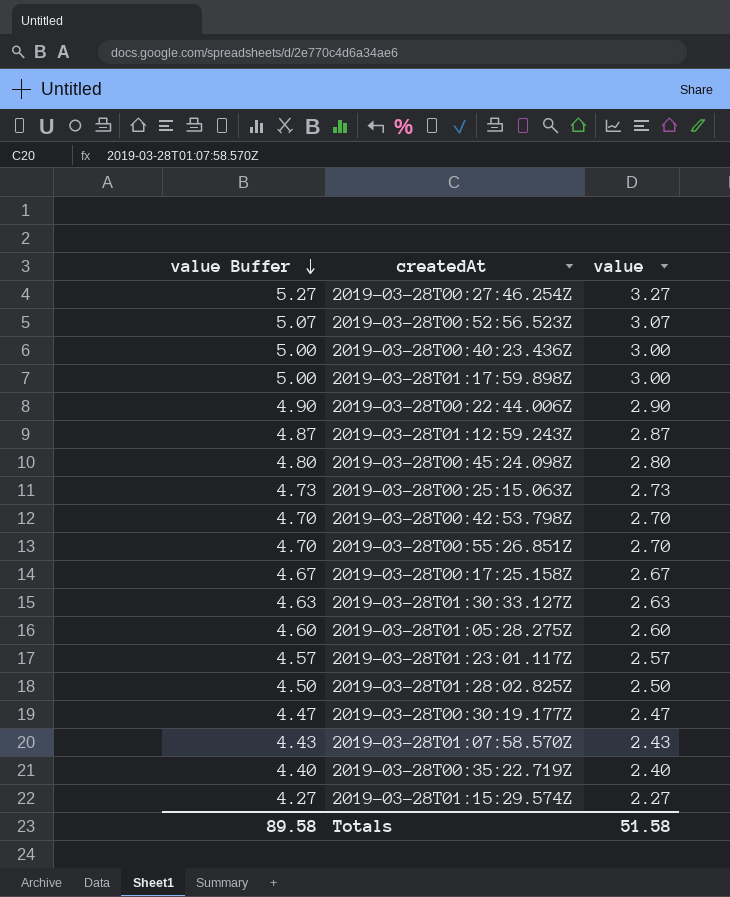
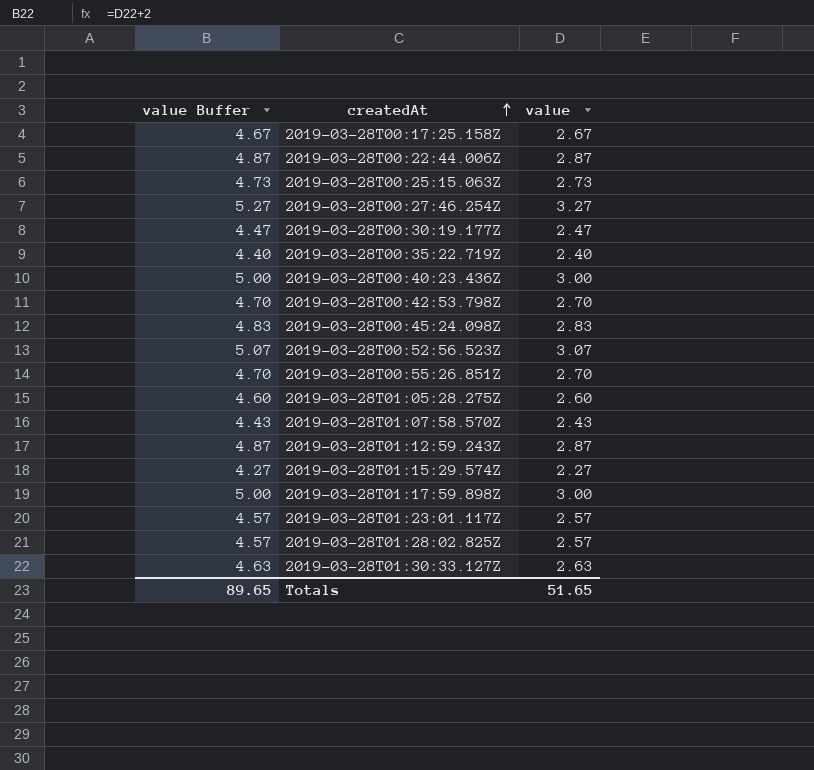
row order: value Buffer descending -> createdAt ascending
2019-03-28T00:22:44.006Z | value Buffer: 4.90 -> 4.87
2019-03-28T00:22:44.006Z | value: 2.90 -> 2.87
2019-03-28T00:45:24.098Z | value Buffer: 4.80 -> 4.83
2019-03-28T00:45:24.098Z | value: 2.80 -> 2.83
2019-03-28T01:28:02.825Z | value Buffer: 4.50 -> 4.57
2019-03-28T01:28:02.825Z | value: 2.50 -> 2.57
Totals | value Buffer: 89.58 -> 89.65
Totals | value: 51.58 -> 51.65

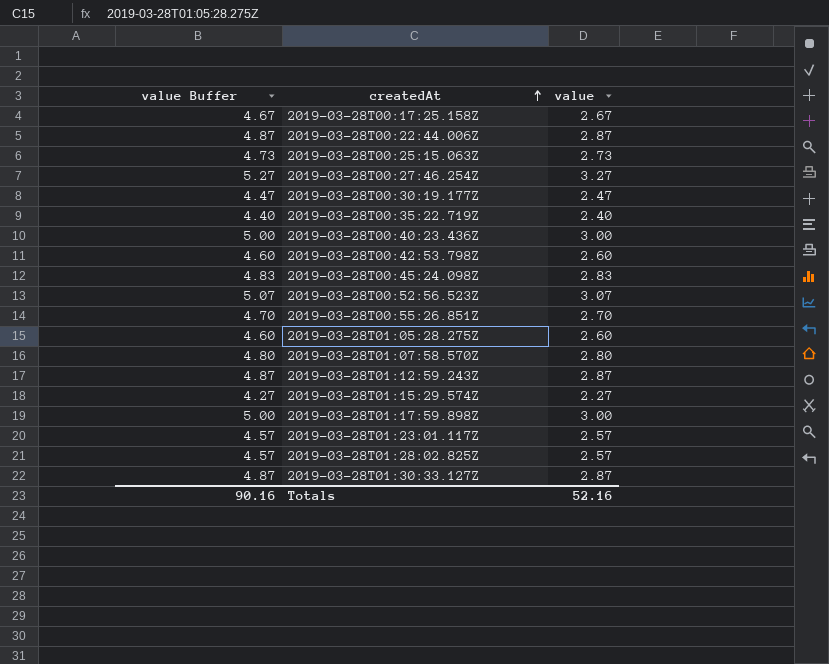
2019-03-28T00:42:53.798Z | value Buffer: 4.70 -> 4.60
2019-03-28T00:42:53.798Z | value: 2.70 -> 2.60
2019-03-28T01:07:58.570Z | value Buffer: 4.43 -> 4.80
2019-03-28T01:07:58.570Z | value: 2.43 -> 2.80
2019-03-28T01:30:33.127Z | value Buffer: 4.63 -> 4.87
2019-03-28T01:30:33.127Z | value: 2.63 -> 2.87
Totals | value Buffer: 89.65 -> 90.16
Totals | value: 51.65 -> 52.16

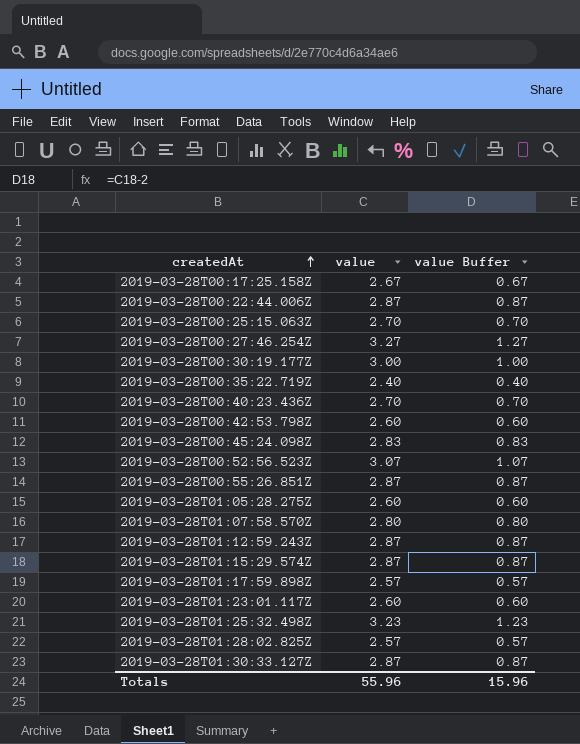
column value Buffer | formula: [value] + 2 -> [value] - 2
column value Buffer | position: 1 -> 3
2019-03-28T00:25:15.063Z | value: 2.73 -> 2.70
2019-03-28T00:30:19.177Z | value: 2.47 -> 3.00
2019-03-28T00:40:23.436Z | value: 3.00 -> 2.70
2019-03-28T00:55:26.851Z | value: 2.70 -> 2.87
2019-03-28T01:15:29.574Z | value: 2.27 -> 2.87
2019-03-28T01:17:59.898Z | value: 3.00 -> 2.57
2019-03-28T01:23:01.117Z | value: 2.57 -> 2.60
row 2019-03-28T01:25:32.498Z: none -> 3.23 | 1.23
Totals | value: 52.16 -> 55.96
Totals | value Buffer: 90.16 -> 15.96

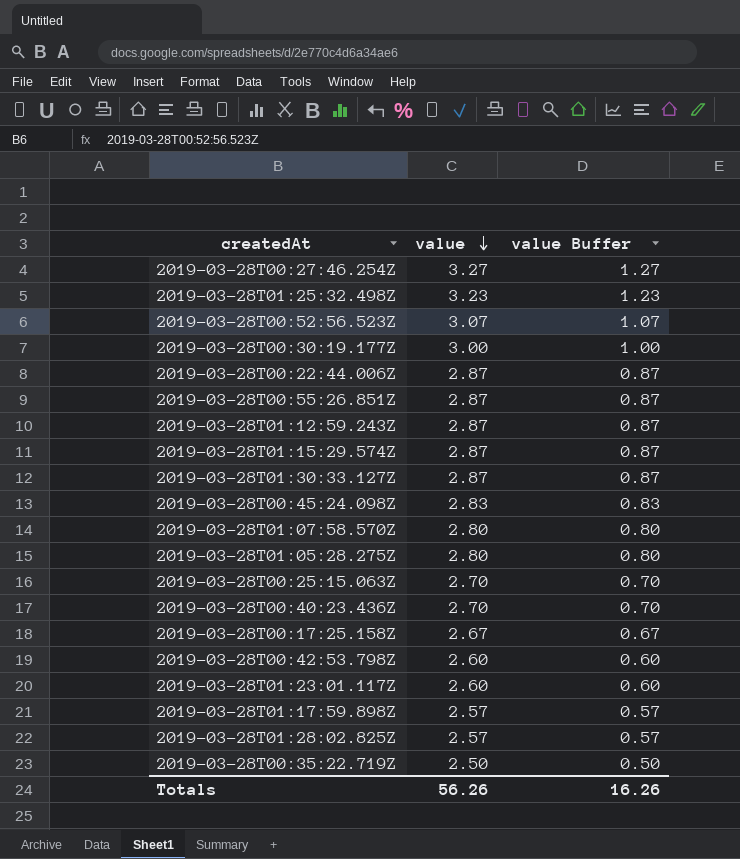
row order: createdAt ascending -> value descending
2019-03-28T01:05:28.275Z | value: 2.60 -> 2.80
2019-03-28T01:05:28.275Z | value Buffer: 0.60 -> 0.80
2019-03-28T00:35:22.719Z | value: 2.40 -> 2.50
2019-03-28T00:35:22.719Z | value Buffer: 0.40 -> 0.50
Totals | value: 55.96 -> 56.26
Totals | value Buffer: 15.96 -> 16.26

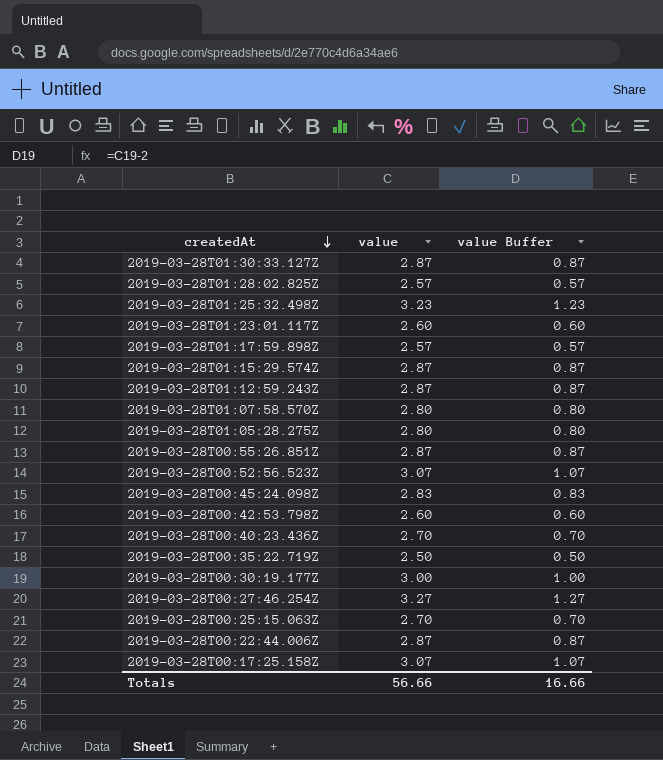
row order: value descending -> createdAt descending
2019-03-28T00:17:25.158Z | value: 2.67 -> 3.07
2019-03-28T00:17:25.158Z | value Buffer: 0.67 -> 1.07
Totals | value: 56.26 -> 56.66
Totals | value Buffer: 16.26 -> 16.66

